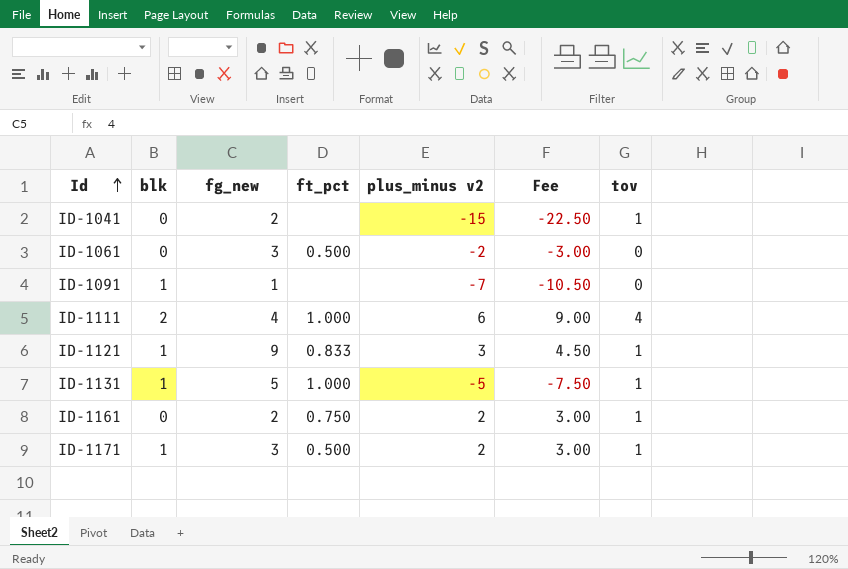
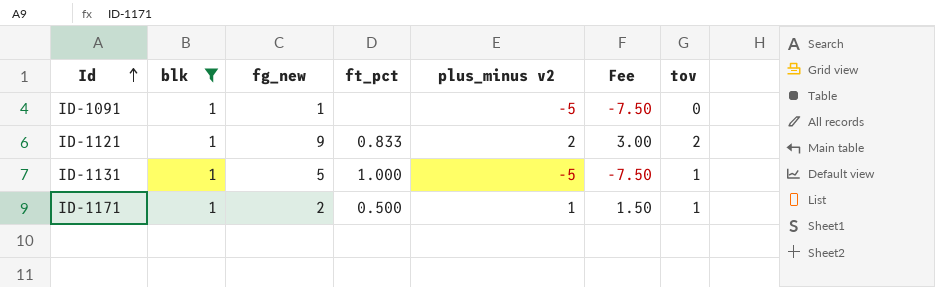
filter: none -> blk = 1
ID-1091 | plus_minus v2: -7 -> -5
ID-1091 | Fee: -10.50 -> -7.50
ID-1121 | plus_minus v2: 3 -> 2
ID-1121 | Fee: 4.50 -> 3.00
ID-1121 | tov: 1 -> 2
ID-1171 | fg_new: 3 -> 2
ID-1171 | plus_minus v2: 2 -> 1
ID-1171 | Fee: 3.00 -> 1.50

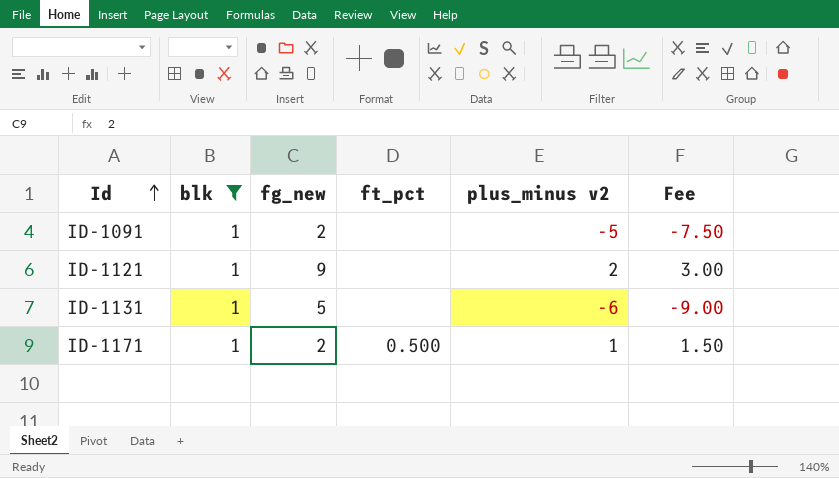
column tov | position: 7 -> none
ID-1091 | fg_new: 1 -> 2
ID-1121 | ft_pct: 0.833 -> none
ID-1131 | ft_pct: 1.000 -> none
ID-1131 | plus_minus v2: -5 -> -6
ID-1131 | Fee: -7.50 -> -9.00

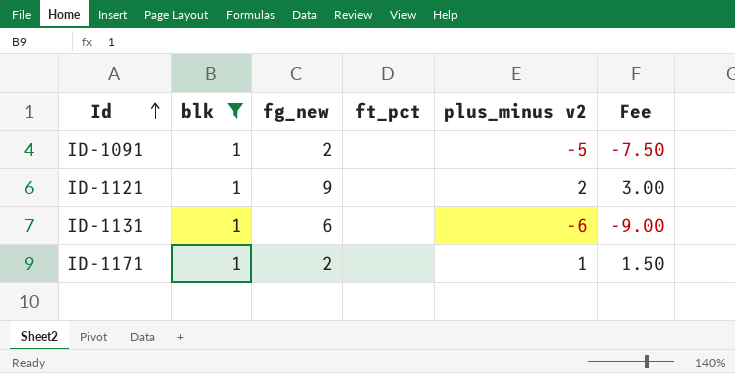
ID-1131 | fg_new: 5 -> 6
ID-1171 | ft_pct: 0.500 -> none

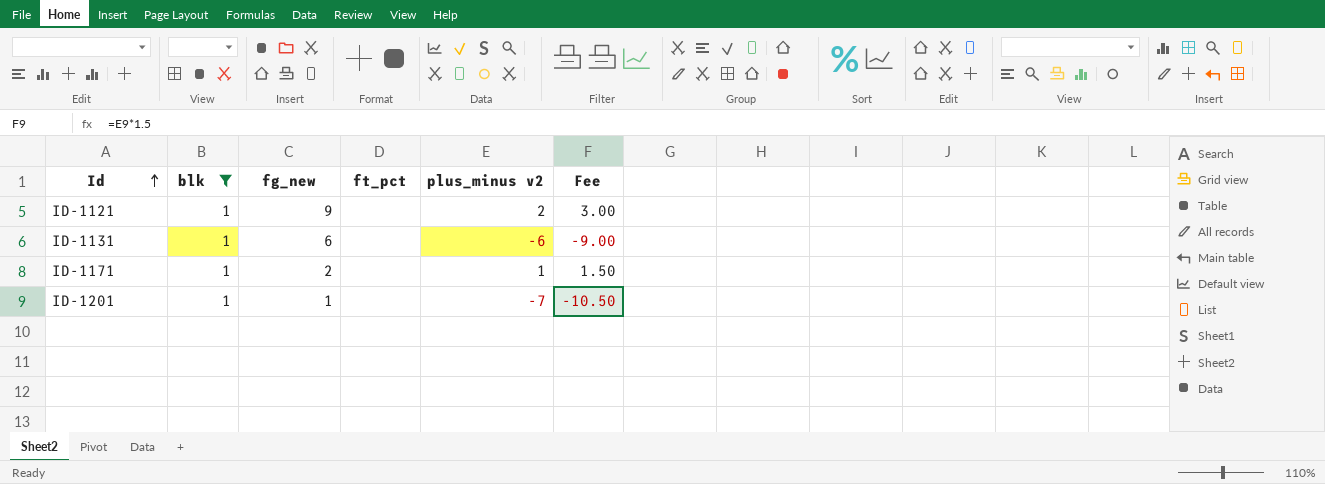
row ID-1091: 1 | 2 | none | -5 | -7.50 -> none
row ID-1201: none -> 1 | 1 | none | -7 | -10.50

